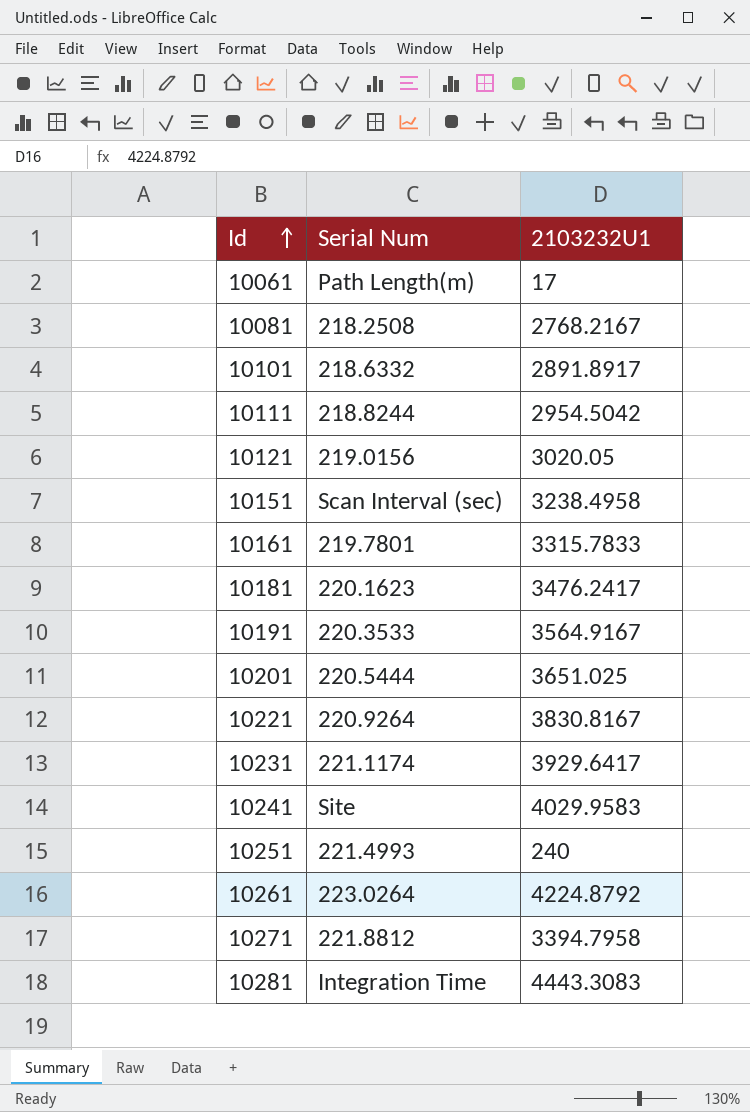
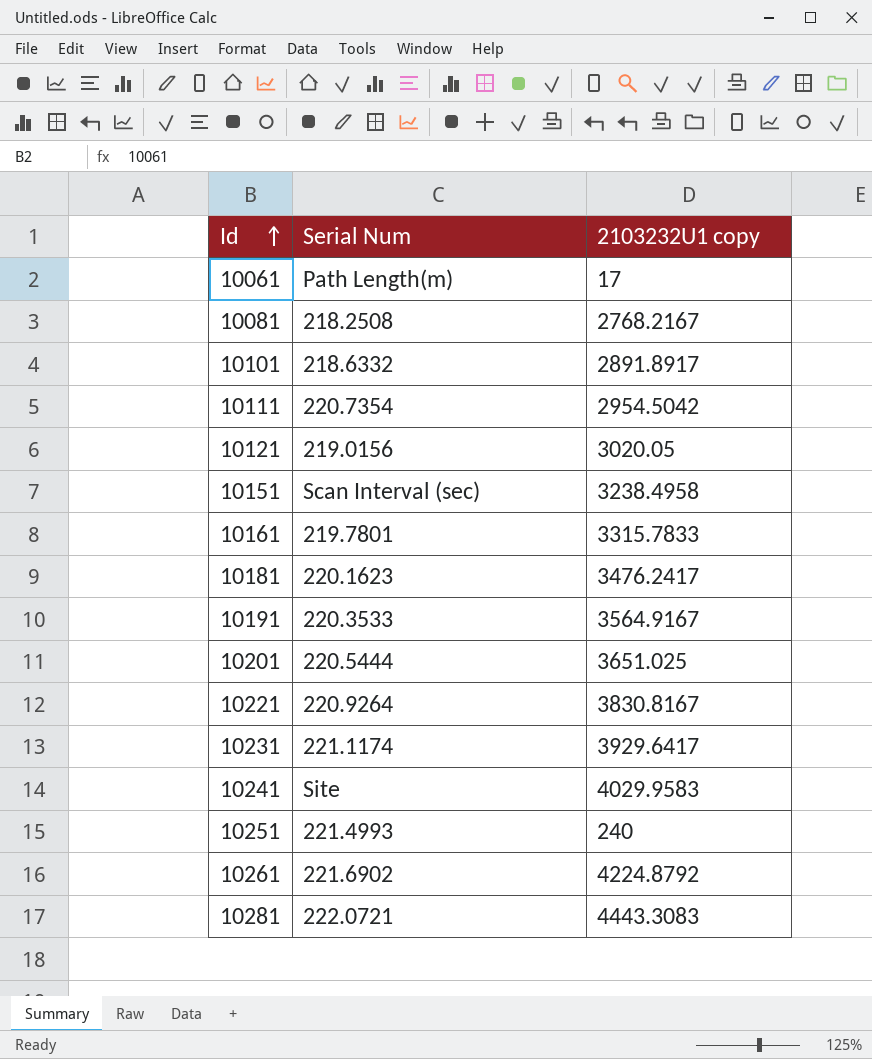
column name: 2103232U1 -> 2103232U1 copy
row 10271: 221.8812 | 3394.7958 -> none
10111 | Serial Num: 218.8244 -> 220.7354
10261 | Serial Num: 223.0264 -> 221.6902
10281 | Serial Num: Integration Time -> 222.0721

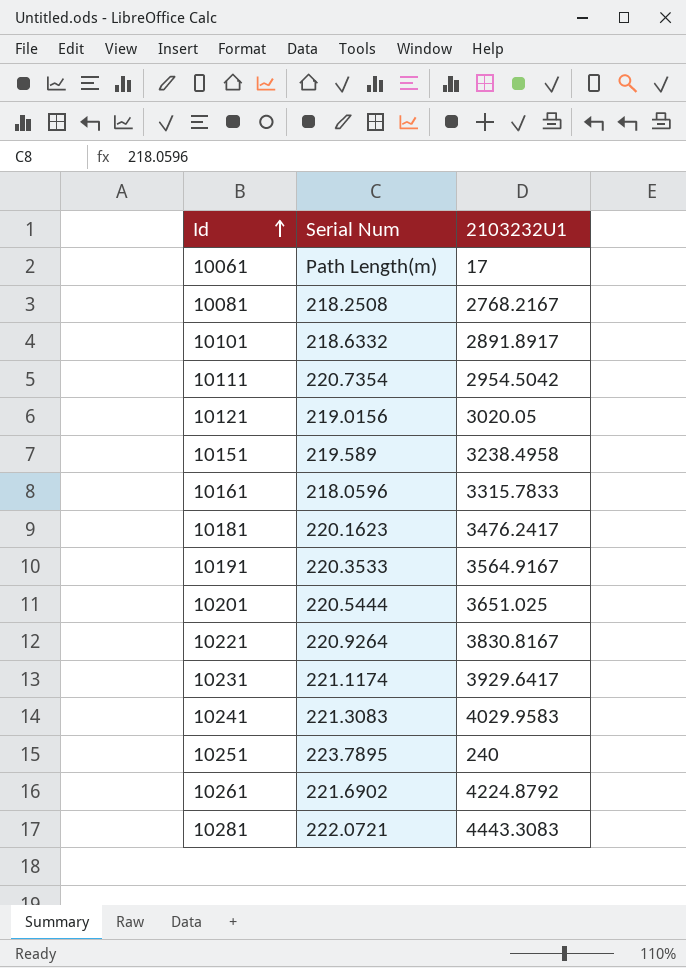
column name: 2103232U1 copy -> 2103232U1
10151 | Serial Num: Scan Interval (sec) -> 219.589
10161 | Serial Num: 219.7801 -> 218.0596
10241 | Serial Num: Site -> 221.3083
10251 | Serial Num: 221.4993 -> 223.7895

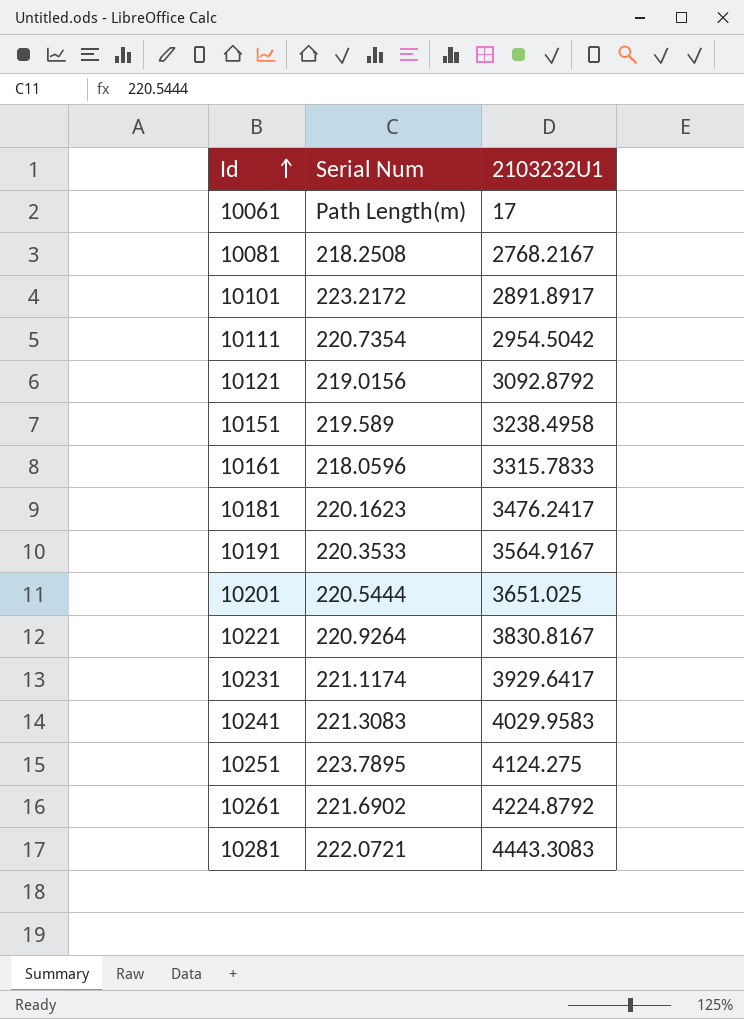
10101 | Serial Num: 218.6332 -> 223.2172
10121 | 2103232U1: 3020.05 -> 3092.8792
10251 | 2103232U1: 240 -> 4124.275

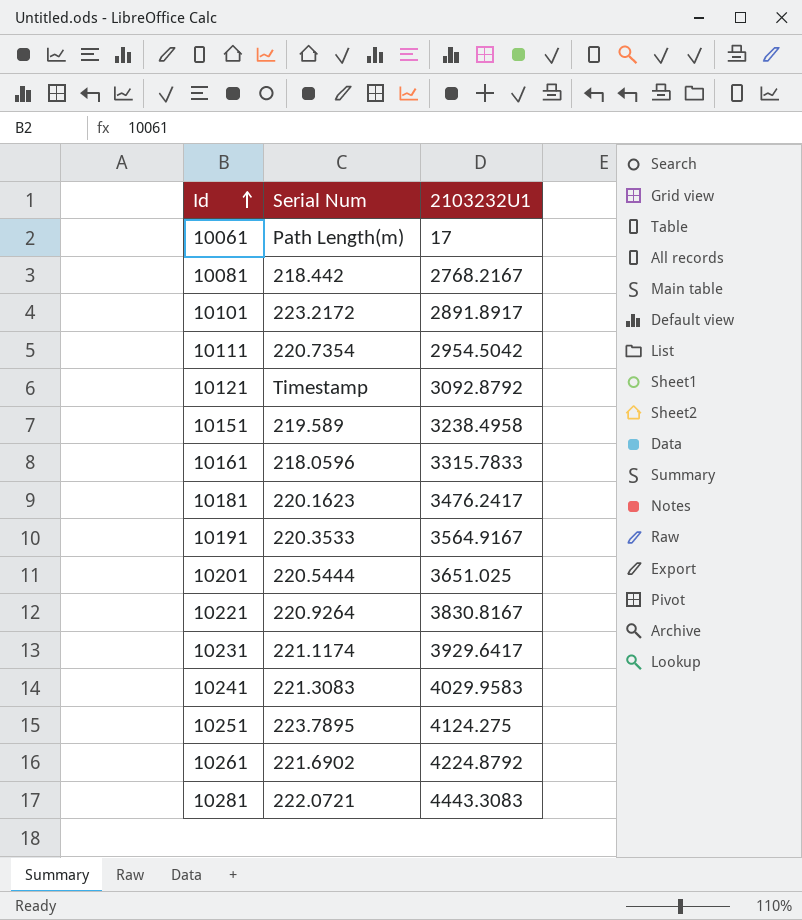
10081 | Serial Num: 218.2508 -> 218.442
10121 | Serial Num: 219.0156 -> Timestamp

